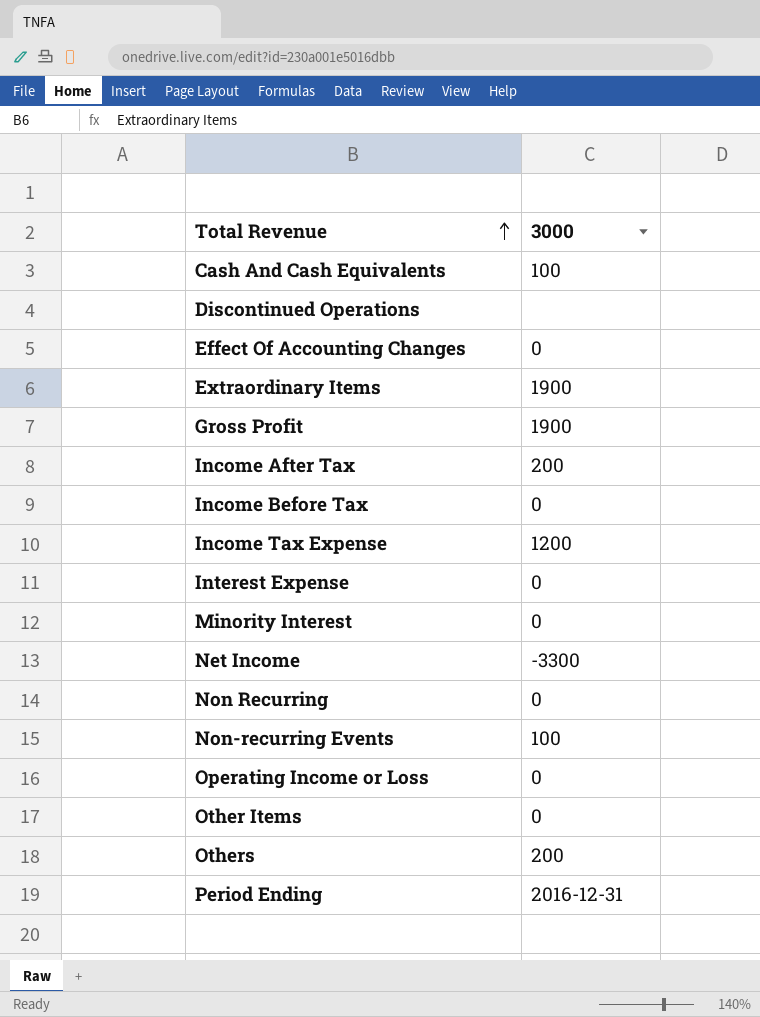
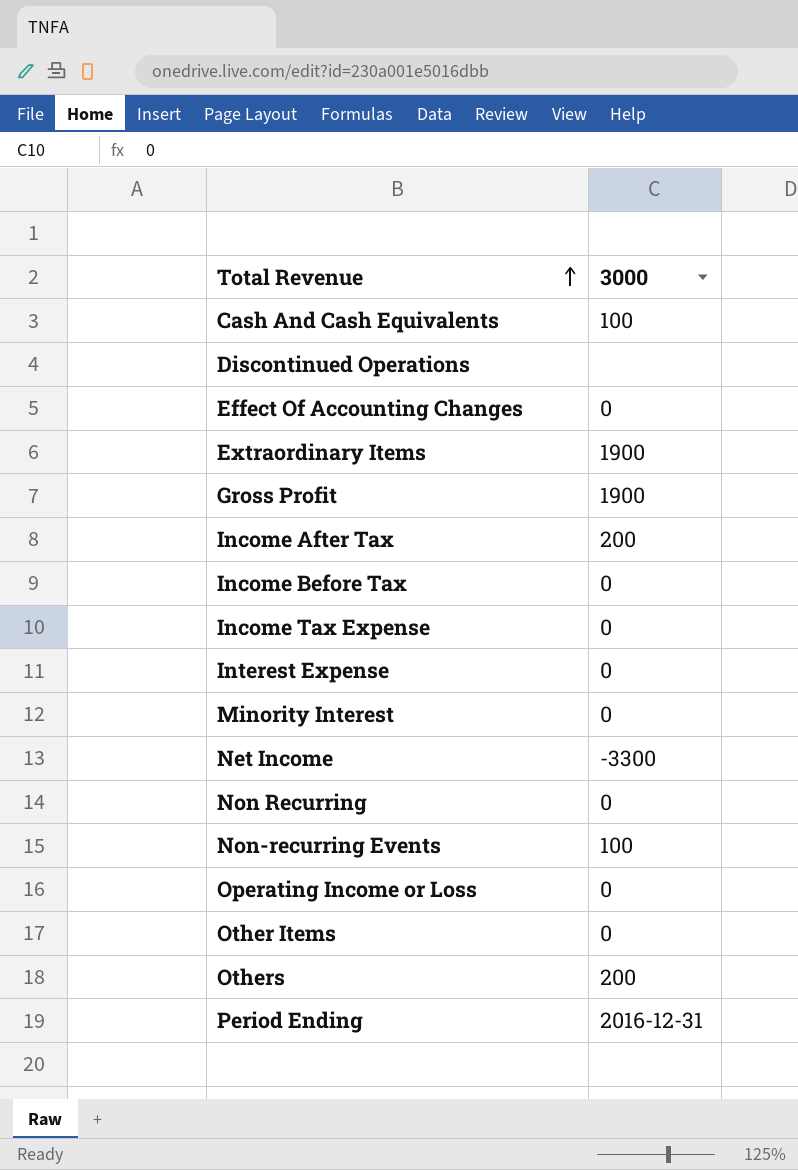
Income Tax Expense | 3000: 1200 -> 0

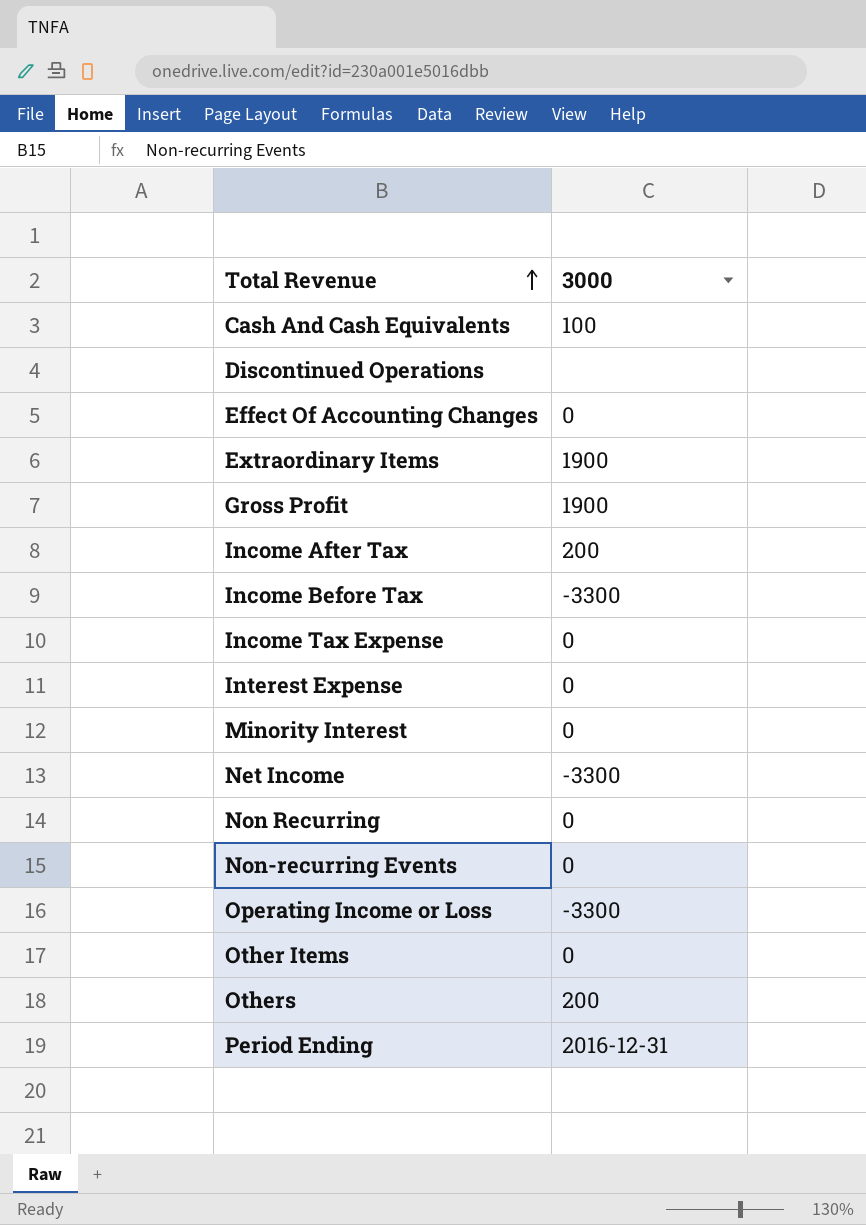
Income Before Tax | 3000: 0 -> -3300
Non-recurring Events | 3000: 100 -> 0
Operating Income or Loss | 3000: 0 -> -3300

